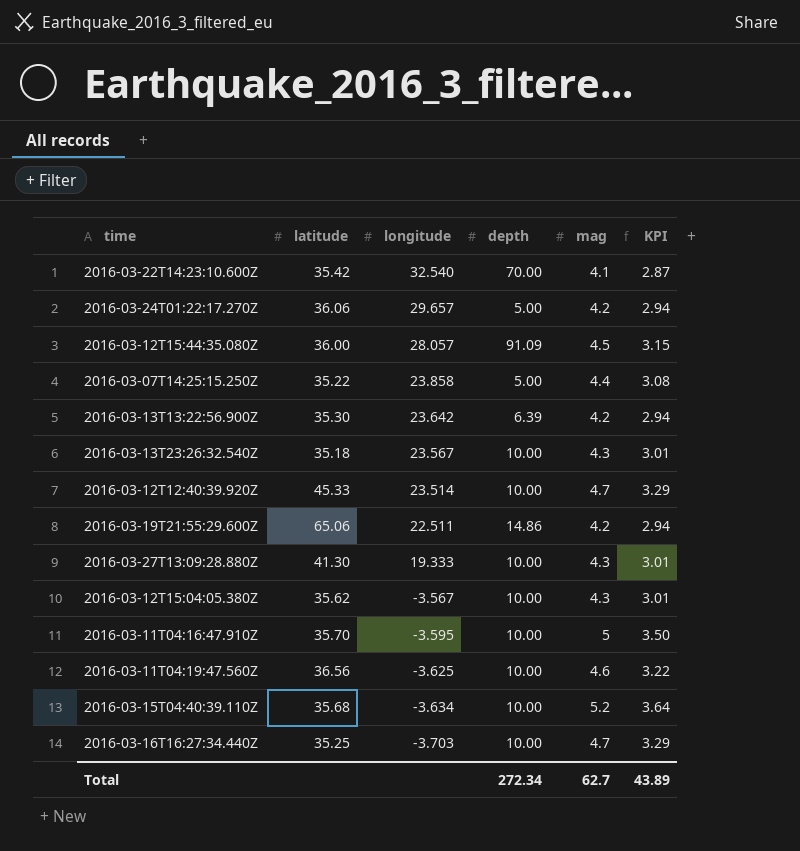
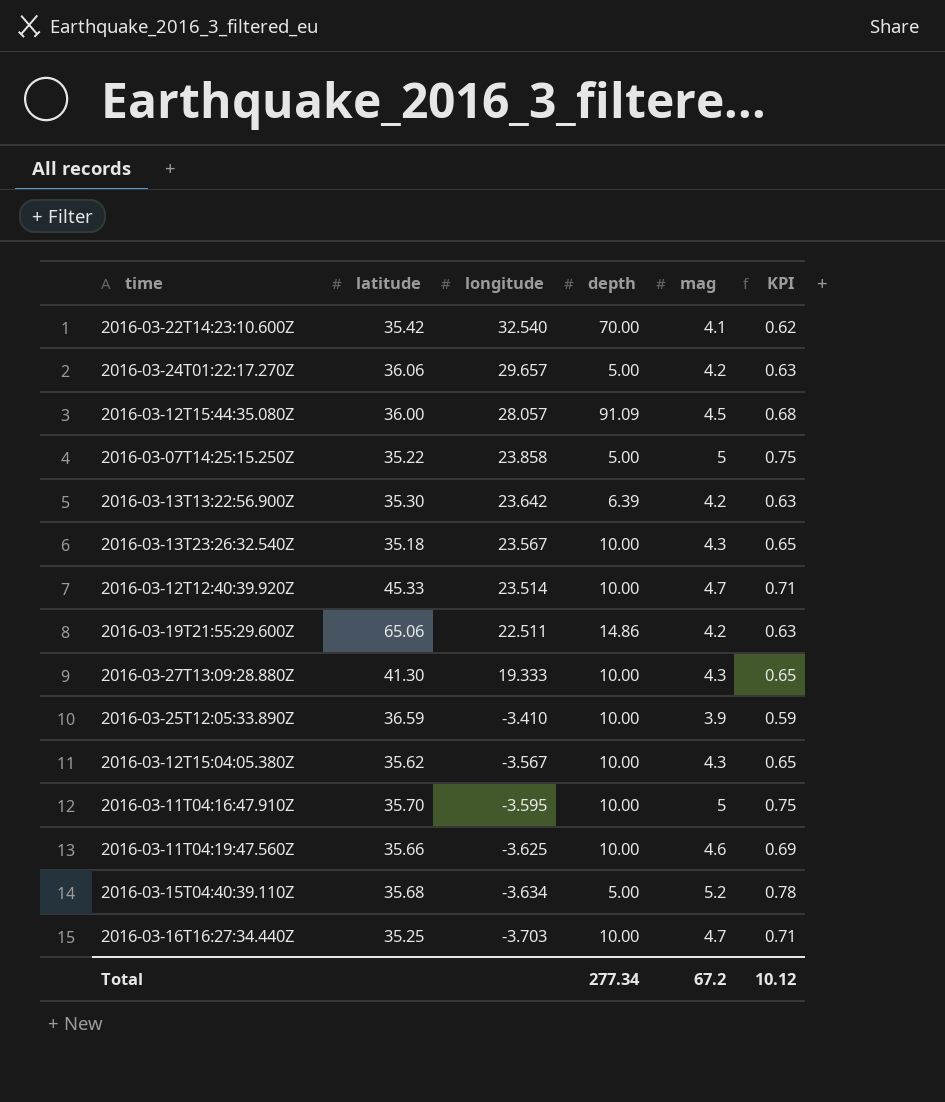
column KPI | formula: [mag] * 0.7 -> [mag] * 0.15
2016-03-07T14:25:15.250Z | mag: 4.4 -> 5
row 2016-03-25T12:05:33.890Z: none -> 36.59 | -3.410 | 10.00 | 3.9 | 0.59
2016-03-11T04:19:47.560Z | latitude: 36.56 -> 35.66
2016-03-15T04:40:39.110Z | depth: 10.00 -> 5.00
Total | depth: 272.34 -> 277.34
Total | mag: 62.7 -> 67.2
Total | KPI: 43.89 -> 10.12

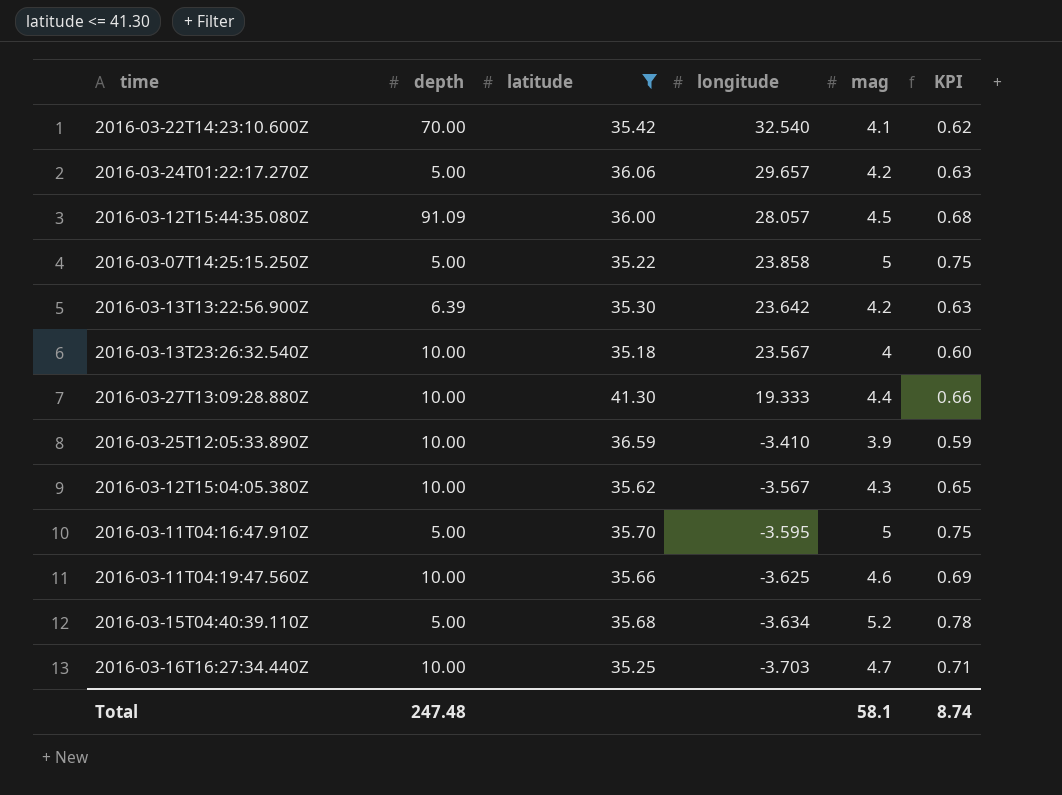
filter: none -> latitude <= 41.30
column depth | position: 4 -> 2
2016-03-13T23:26:32.540Z | mag: 4.3 -> 4
2016-03-13T23:26:32.540Z | KPI: 0.65 -> 0.60
2016-03-27T13:09:28.880Z | mag: 4.3 -> 4.4
2016-03-27T13:09:28.880Z | KPI: 0.65 -> 0.66
2016-03-11T04:16:47.910Z | depth: 10.00 -> 5.00
Total | depth: 277.34 -> 247.48
Total | mag: 67.2 -> 58.1
Total | KPI: 10.12 -> 8.74

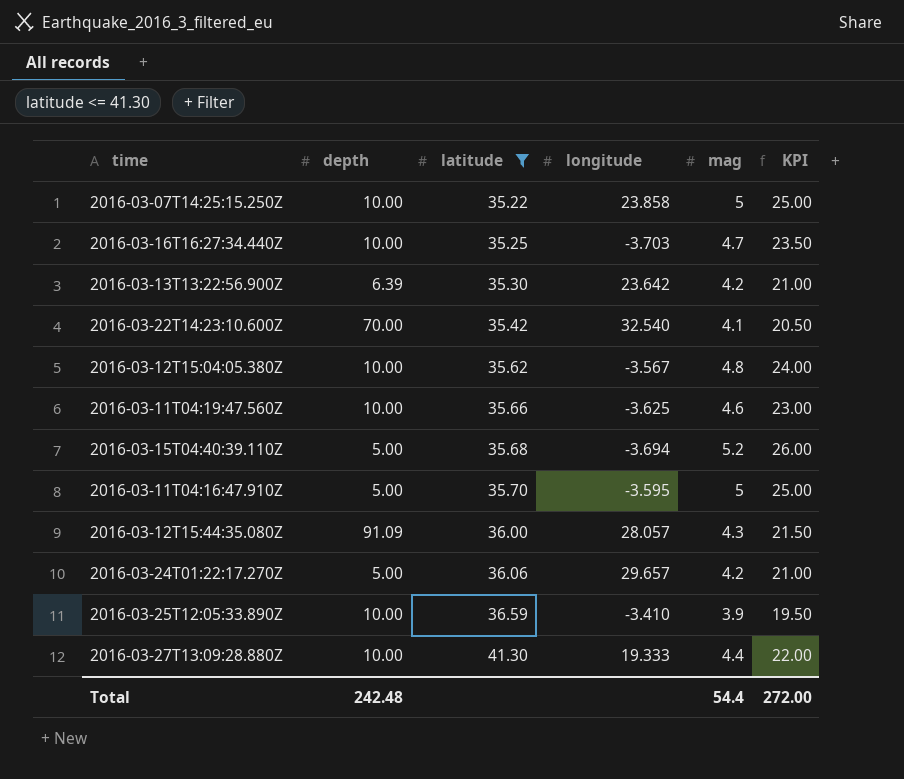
row order: longitude descending -> latitude ascending
column KPI | formula: [mag] * 0.15 -> [mag] * 5
row 2016-03-13T23:26:32.540Z: 10.00 | 35.18 | 23.567 | 4 | 0.60 -> none
2016-03-07T14:25:15.250Z | depth: 5.00 -> 10.00
2016-03-12T15:04:05.380Z | mag: 4.3 -> 4.8
2016-03-15T04:40:39.110Z | longitude: -3.634 -> -3.694
2016-03-12T15:44:35.080Z | mag: 4.5 -> 4.3
Total | depth: 247.48 -> 242.48
Total | mag: 58.1 -> 54.4
Total | KPI: 8.74 -> 272.00

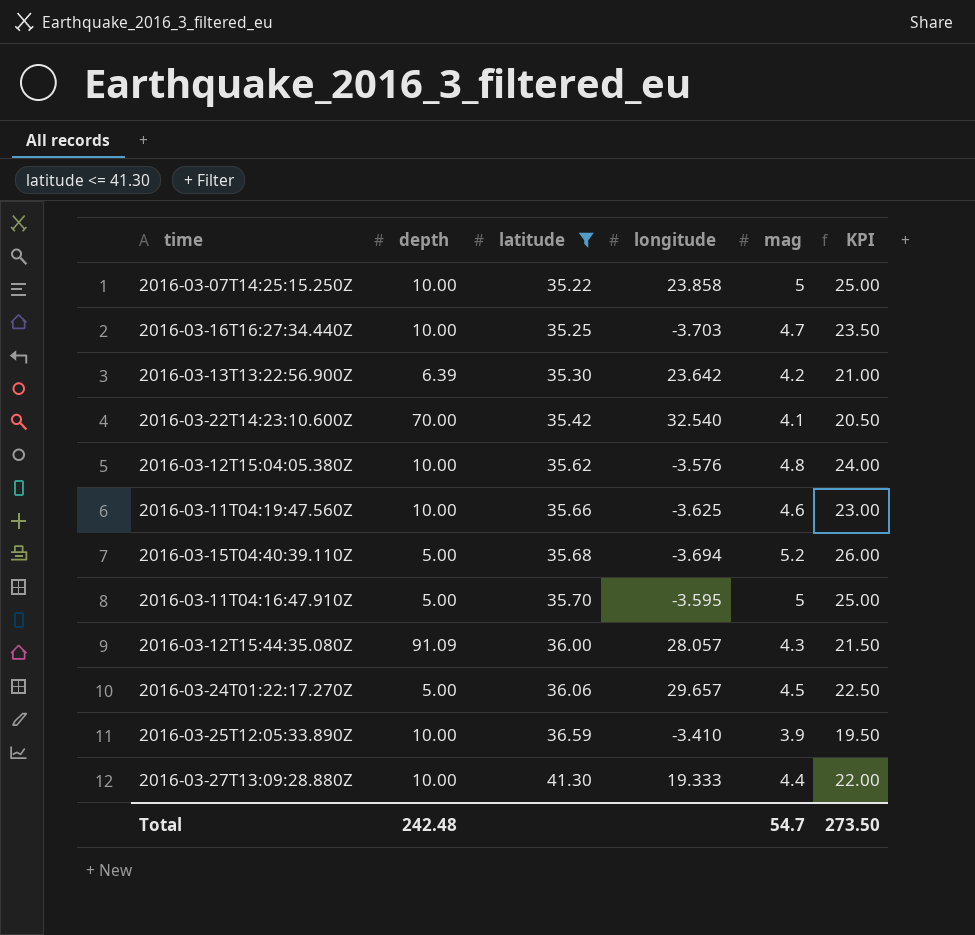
2016-03-12T15:04:05.380Z | longitude: -3.567 -> -3.576
2016-03-24T01:22:17.270Z | mag: 4.2 -> 4.5
2016-03-24T01:22:17.270Z | KPI: 21.00 -> 22.50
Total | mag: 54.4 -> 54.7
Total | KPI: 272.00 -> 273.50

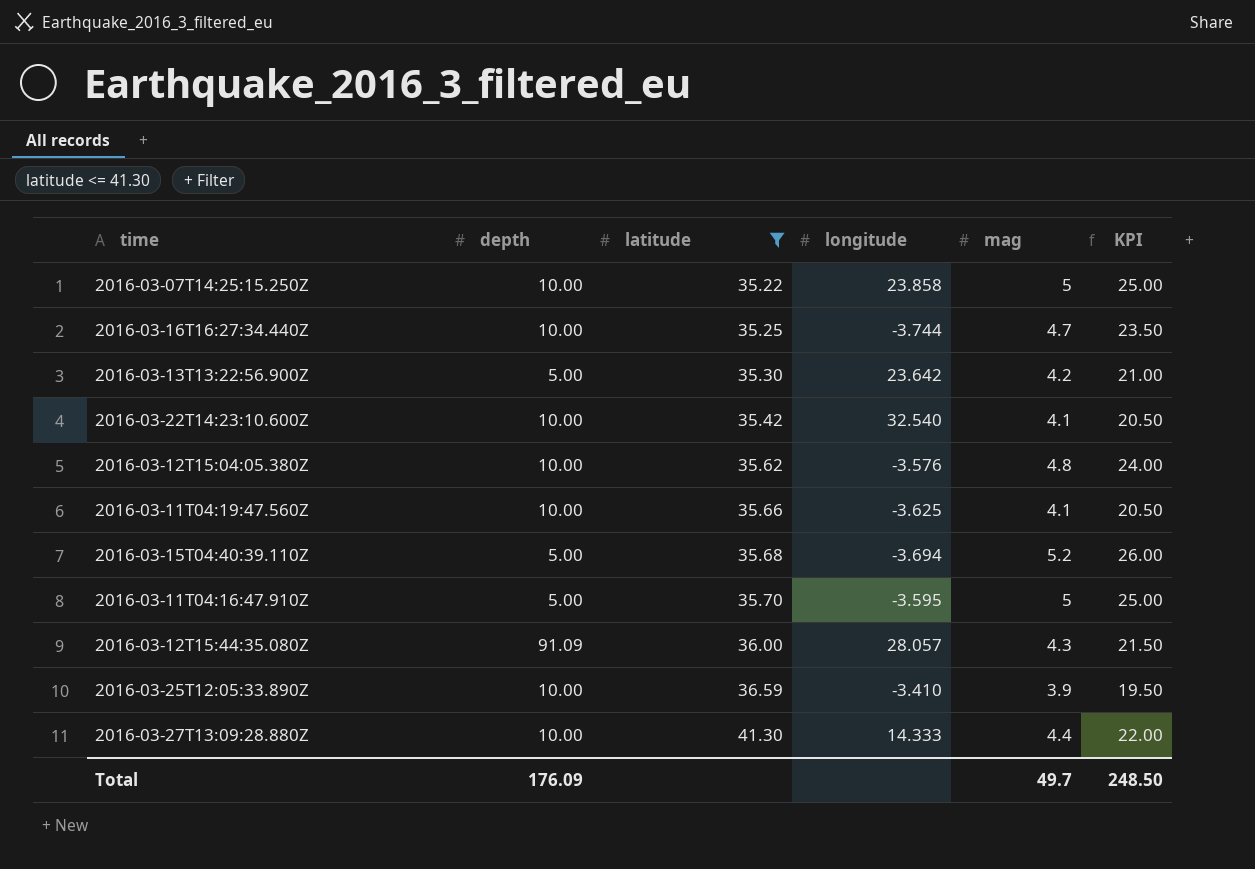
row 2016-03-24T01:22:17.270Z: 5.00 | 36.06 | 29.657 | 4.5 | 22.50 -> none
2016-03-16T16:27:34.440Z | longitude: -3.703 -> -3.744
2016-03-13T13:22:56.900Z | depth: 6.39 -> 5.00
2016-03-22T14:23:10.600Z | depth: 70.00 -> 10.00
2016-03-11T04:19:47.560Z | mag: 4.6 -> 4.1
2016-03-11T04:19:47.560Z | KPI: 23.00 -> 20.50
2016-03-27T13:09:28.880Z | longitude: 19.333 -> 14.333
Total | depth: 242.48 -> 176.09
Total | mag: 54.7 -> 49.7
Total | KPI: 273.50 -> 248.50

